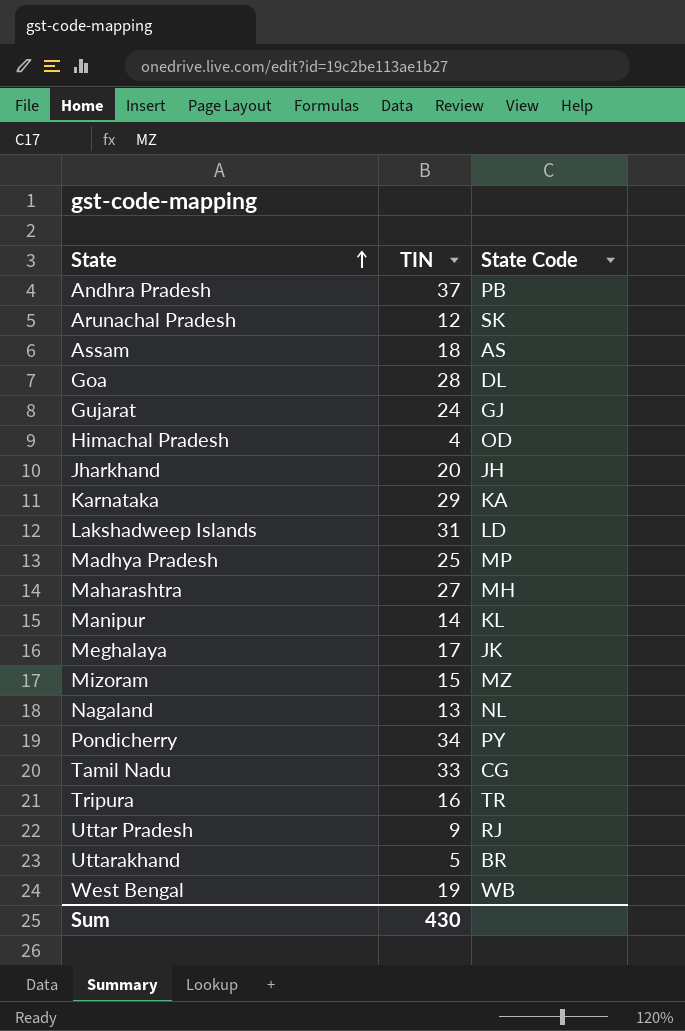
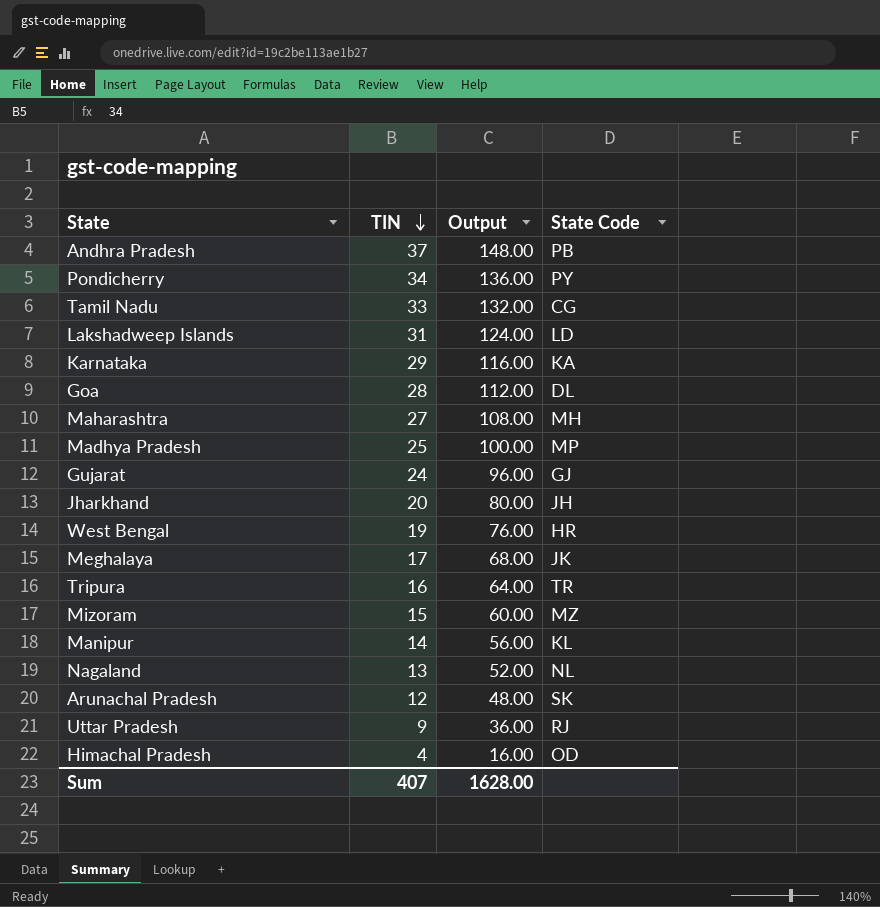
row order: State ascending -> TIN descending
column Output | formula: none -> [TIN] * 4
row Assam: 18 | AS -> none
row Uttarakhand: 5 | BR -> none
West Bengal | State Code: WB -> HR
Sum | TIN: 430 -> 407

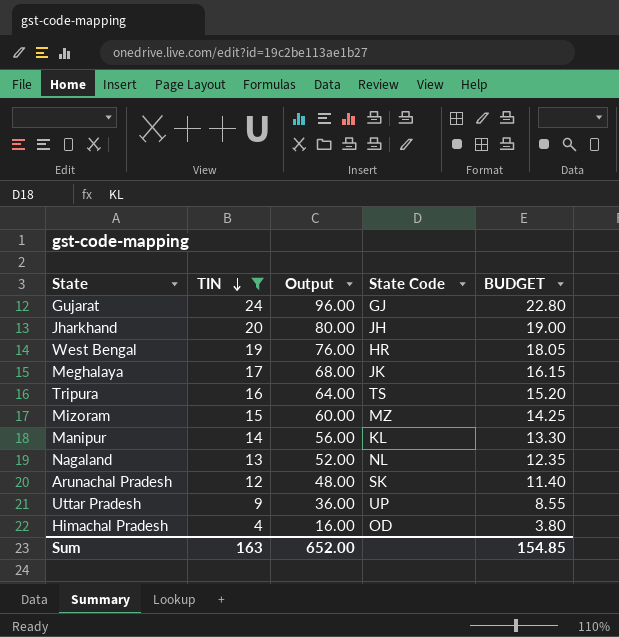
filter: none -> TIN <= 24
column BUDGET | formula: none -> [TIN] * 0.95
Tripura | State Code: TR -> TS
Uttar Pradesh | State Code: RJ -> UP
Sum | TIN: 407 -> 163
Sum | Output: 1628.00 -> 652.00

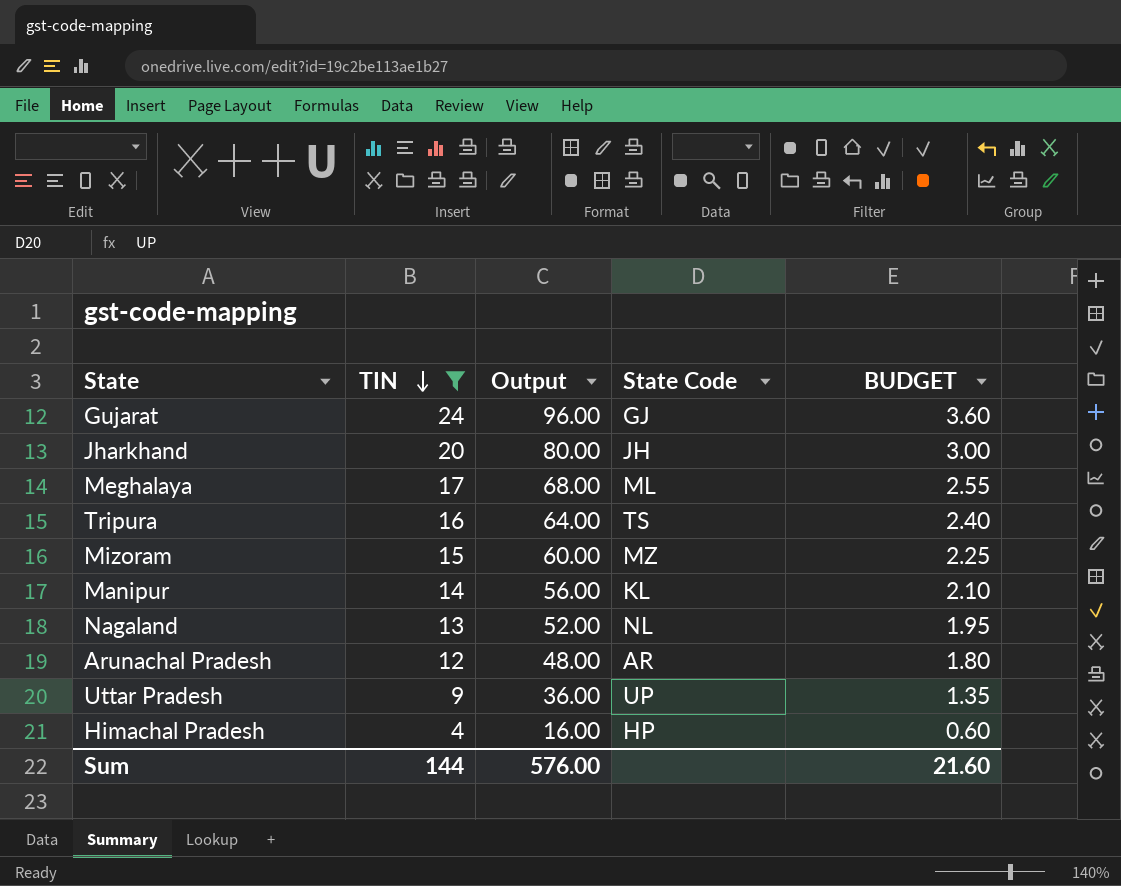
column BUDGET | formula: [TIN] * 0.95 -> [TIN] * 0.15
row West Bengal: 19 | 76.00 | HR | 18.05 -> none
Meghalaya | State Code: JK -> ML
Arunachal Pradesh | State Code: SK -> AR
Himachal Pradesh | State Code: OD -> HP
Sum | TIN: 163 -> 144
Sum | Output: 652.00 -> 576.00
Sum | BUDGET: 154.85 -> 21.60

